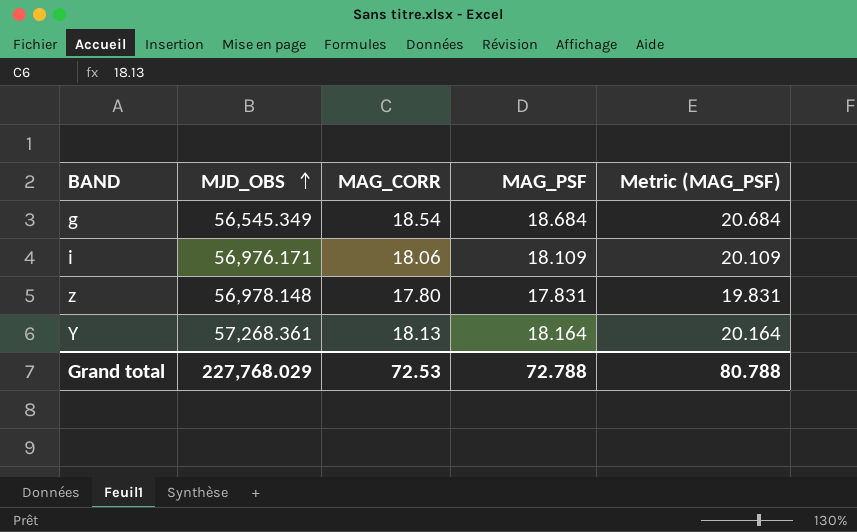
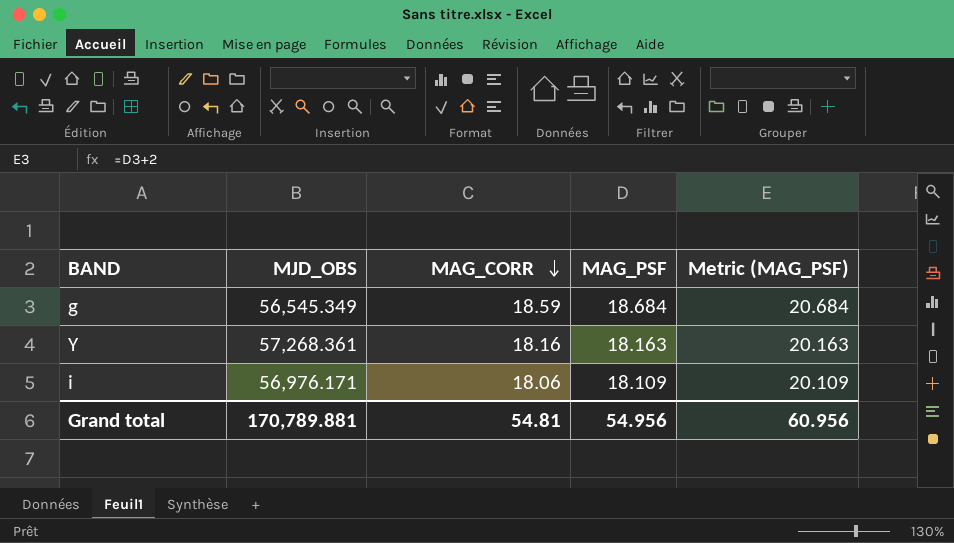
row order: MJD_OBS ascending -> MAG_CORR descending
row z: 56,978.148 | 17.80 | 17.831 | 19.831 -> none
g | MAG_CORR: 18.54 -> 18.59
Y | MAG_CORR: 18.13 -> 18.16
Y | MAG_PSF: 18.164 -> 18.163
Y | Metric (MAG_PSF): 20.164 -> 20.163
Grand total | MJD_OBS: 227,768.029 -> 170,789.881
Grand total | MAG_CORR: 72.53 -> 54.81
Grand total | MAG_PSF: 72.788 -> 54.956
Grand total | Metric (MAG_PSF): 80.788 -> 60.956

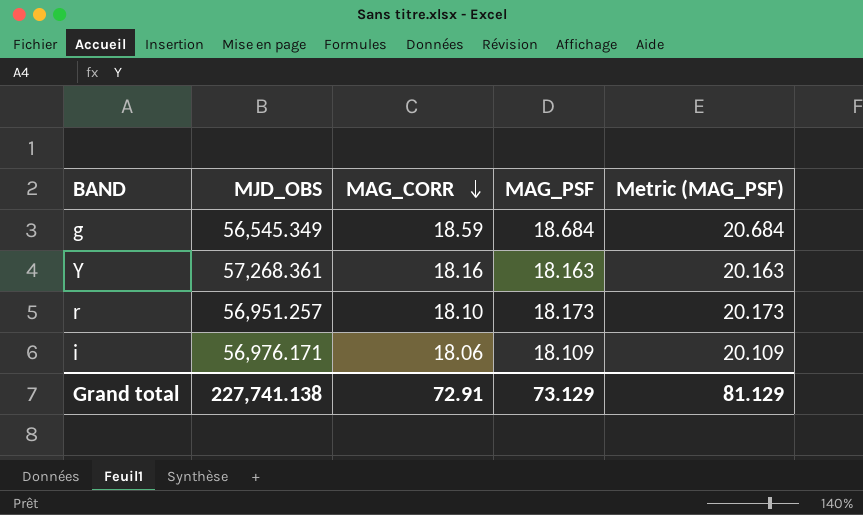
row r: none -> 56,951.257 | 18.10 | 18.173 | 20.173
Grand total | MJD_OBS: 170,789.881 -> 227,741.138
Grand total | MAG_CORR: 54.81 -> 72.91
Grand total | MAG_PSF: 54.956 -> 73.129
Grand total | Metric (MAG_PSF): 60.956 -> 81.129

